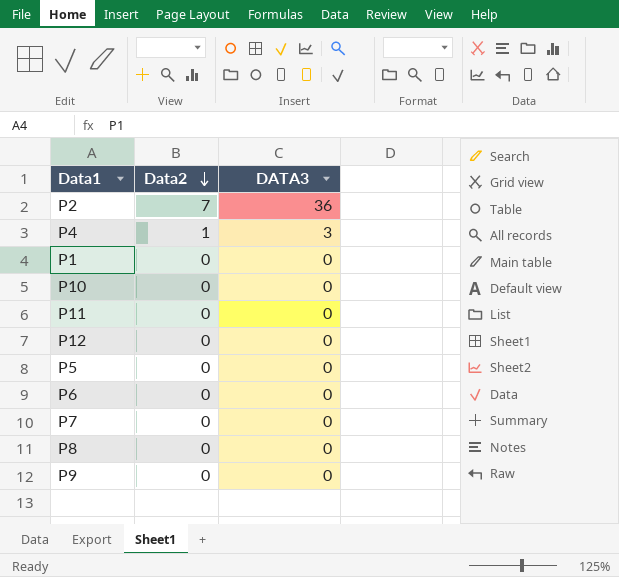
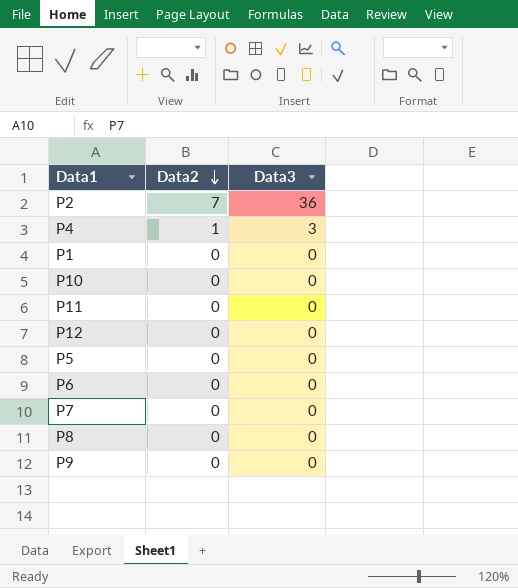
column name: DATA3 -> Data3

